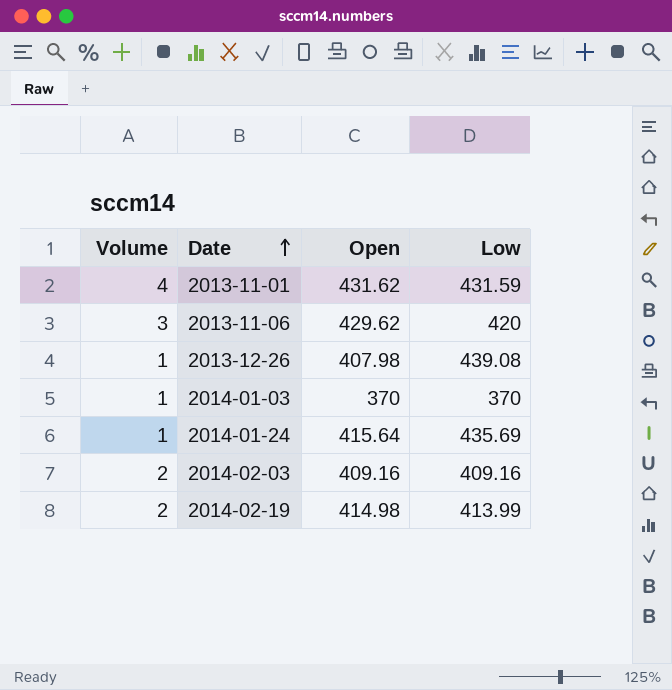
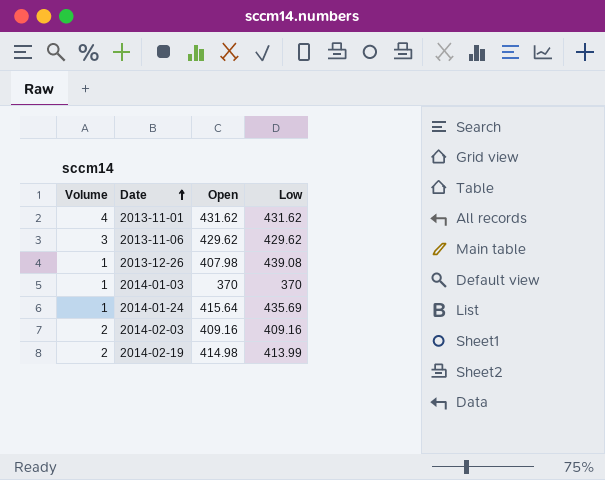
2013-11-01 | Low: 431.59 -> 431.62
2013-11-06 | Low: 420 -> 429.62

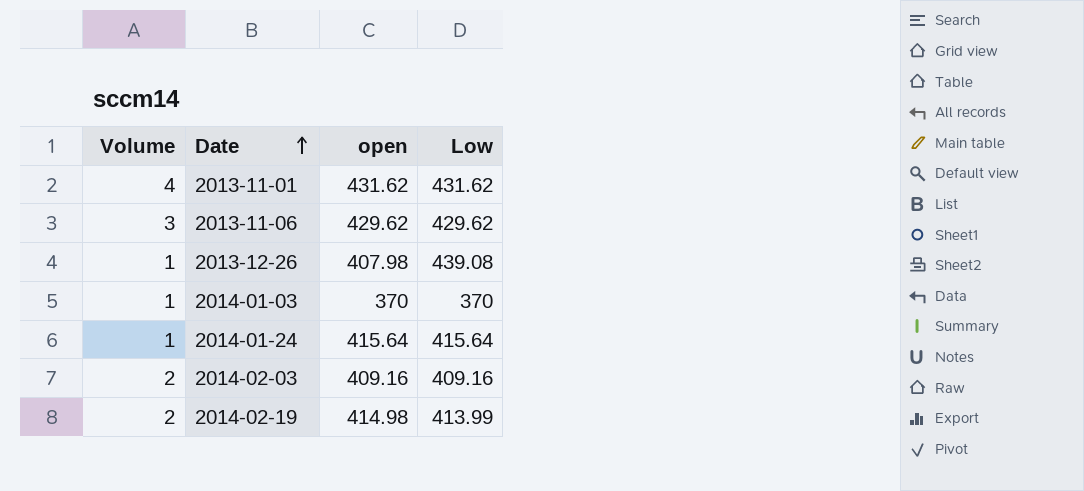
column name: Open -> open
2014-01-24 | Low: 435.69 -> 415.64

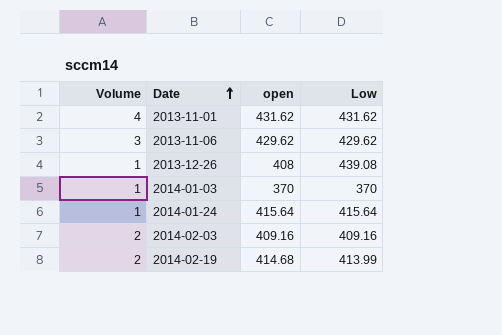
2013-12-26 | open: 407.98 -> 408
2014-02-19 | open: 414.98 -> 414.68

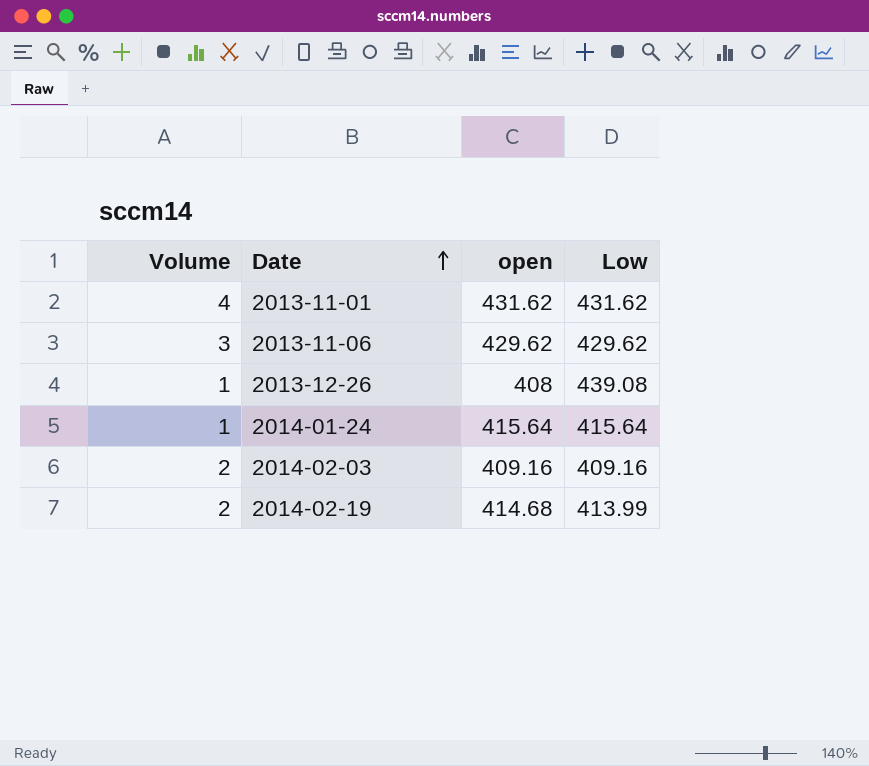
row 2014-01-03: 1 | 370 | 370 -> none

